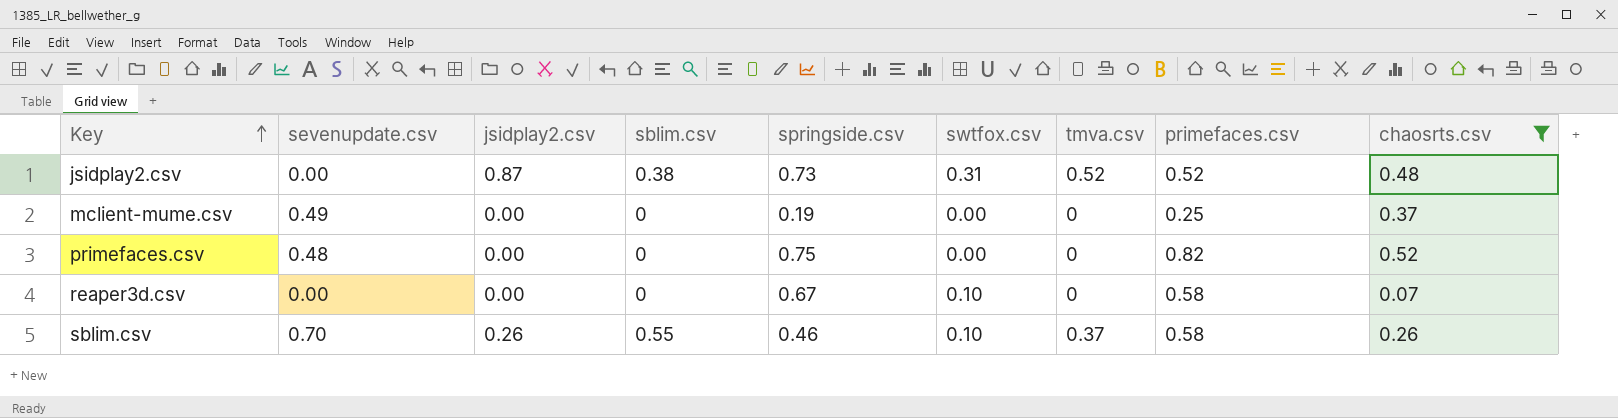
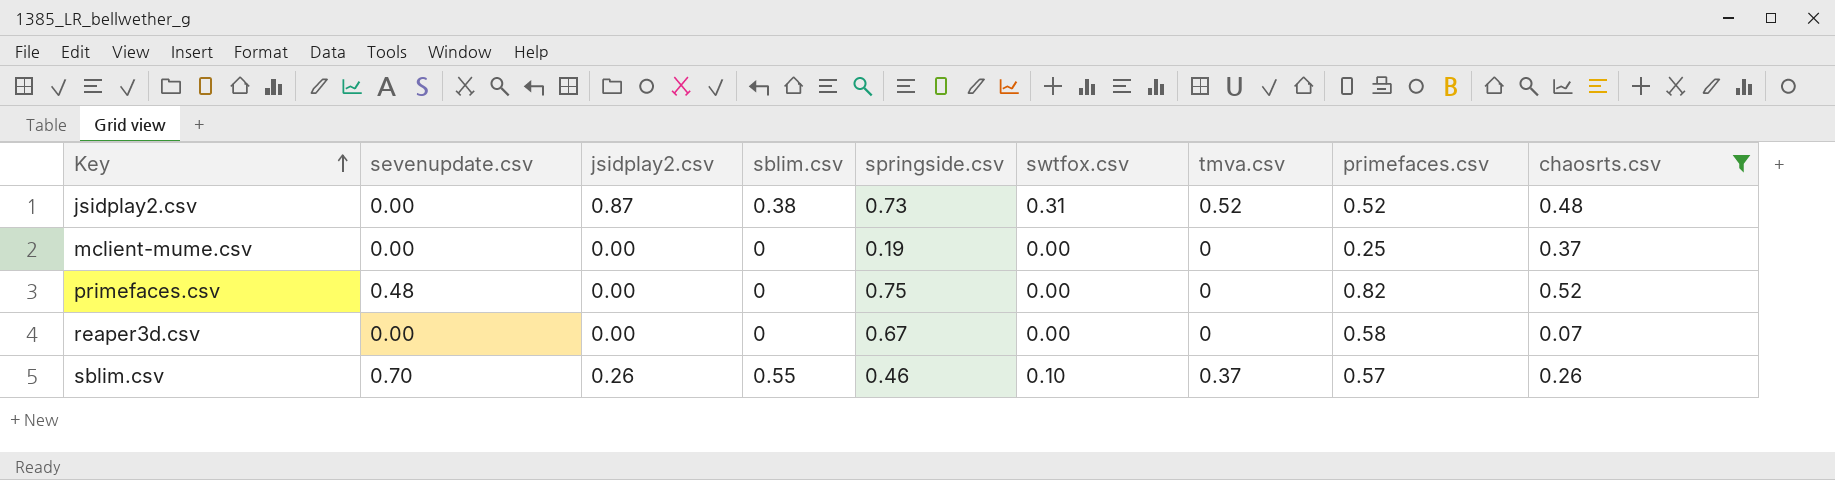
mclient-mume.csv | sevenupdate.csv: 0.49 -> 0.00
reaper3d.csv | swtfox.csv: 0.10 -> 0.00
sblim.csv | primefaces.csv: 0.58 -> 0.57

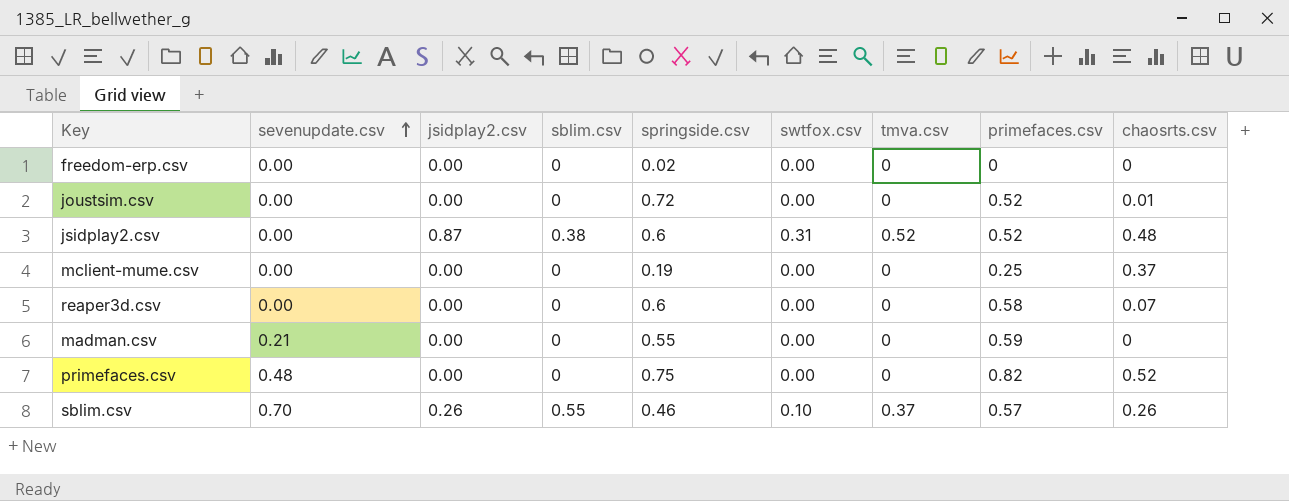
filter: chaosrts.csv >= 0.07 -> none
row order: Key ascending -> sevenupdate.csv ascending
jsidplay2.csv | springside.csv: 0.73 -> 0.6
reaper3d.csv | springside.csv: 0.67 -> 0.6

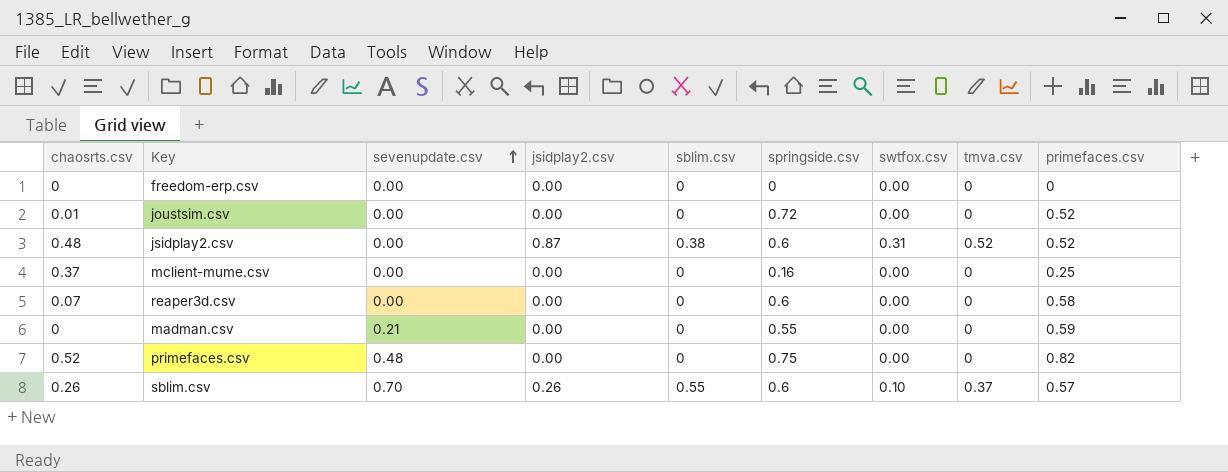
column chaosrts.csv | position: 9 -> 1
freedom-erp.csv | springside.csv: 0.02 -> 0
mclient-mume.csv | springside.csv: 0.19 -> 0.16
sblim.csv | springside.csv: 0.46 -> 0.6

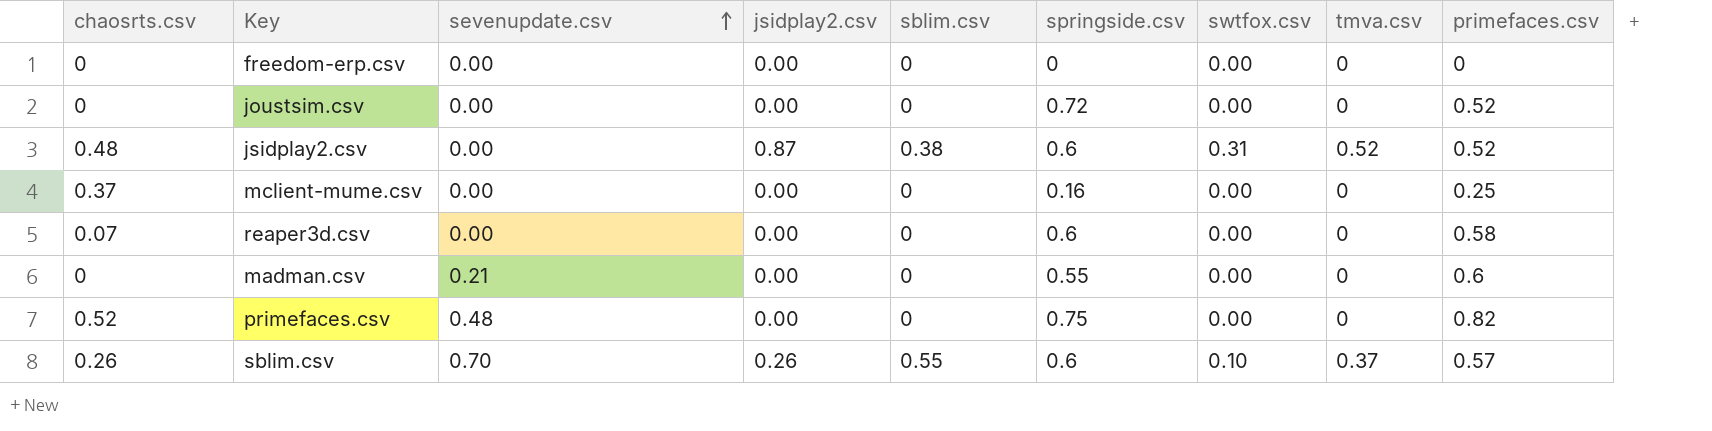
joustsim.csv | chaosrts.csv: 0.01 -> 0
madman.csv | primefaces.csv: 0.59 -> 0.6

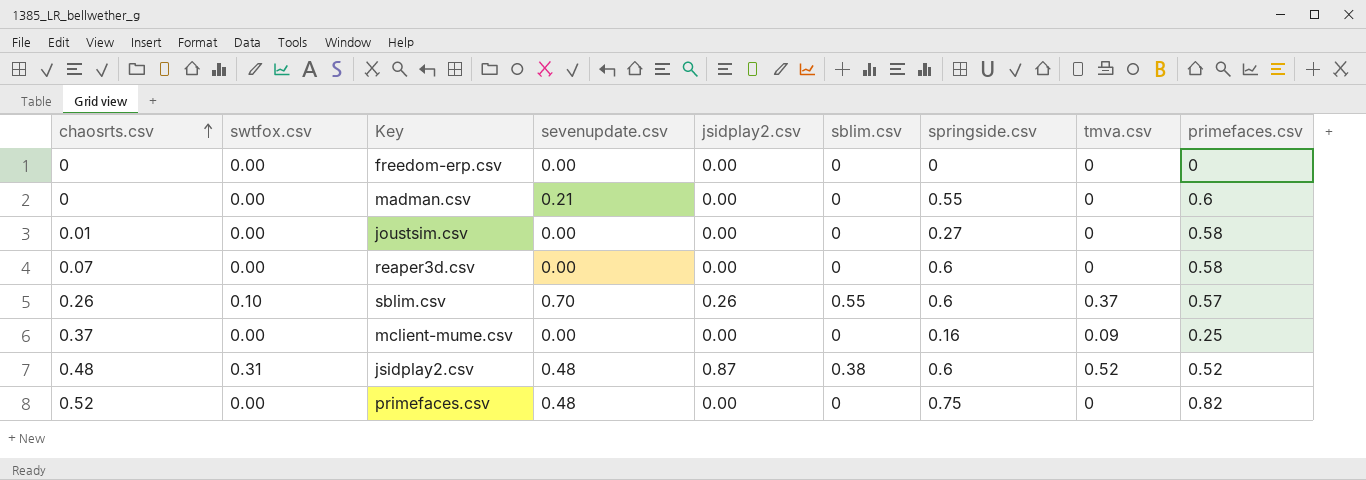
row order: sevenupdate.csv ascending -> chaosrts.csv ascending
column swtfox.csv | position: 7 -> 2
joustsim.csv | chaosrts.csv: 0 -> 0.01
joustsim.csv | springside.csv: 0.72 -> 0.27
joustsim.csv | primefaces.csv: 0.52 -> 0.58
mclient-mume.csv | tmva.csv: 0 -> 0.09
jsidplay2.csv | sevenupdate.csv: 0.00 -> 0.48

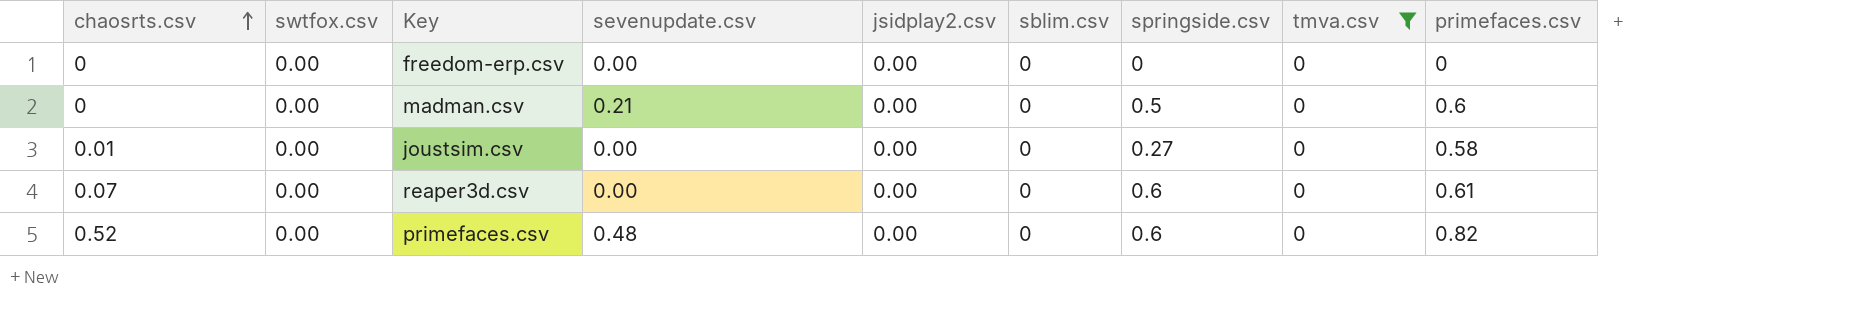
filter: none -> tmva.csv = 0
madman.csv | springside.csv: 0.55 -> 0.5
reaper3d.csv | primefaces.csv: 0.58 -> 0.61
primefaces.csv | springside.csv: 0.75 -> 0.6

